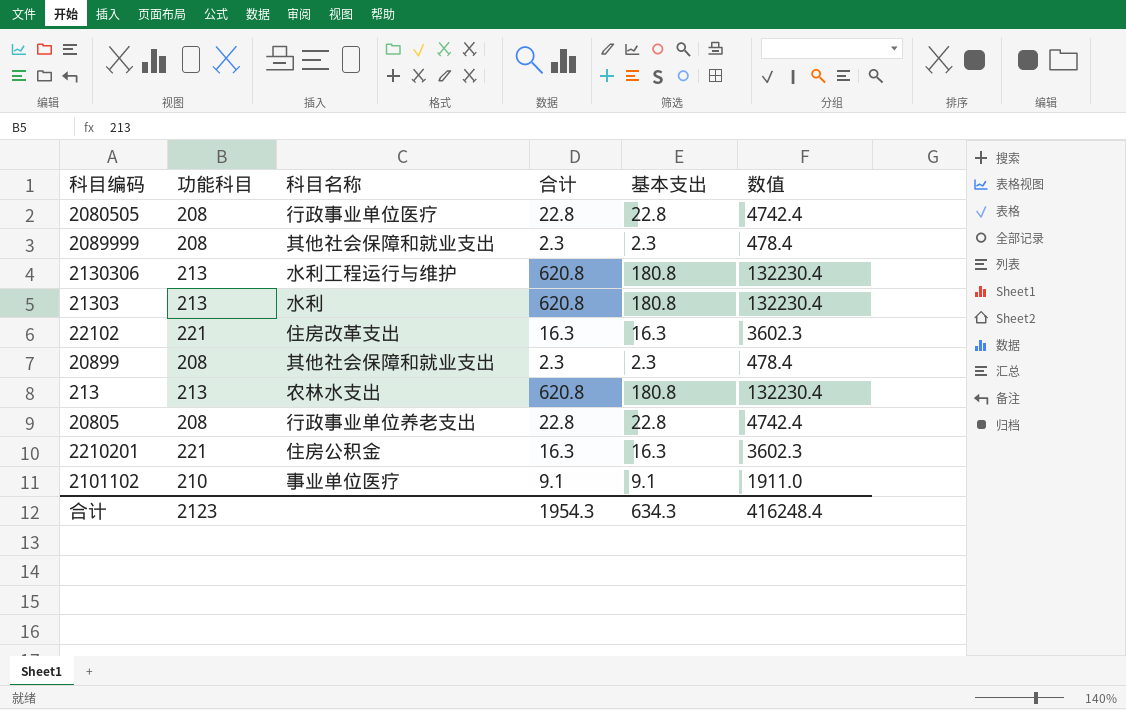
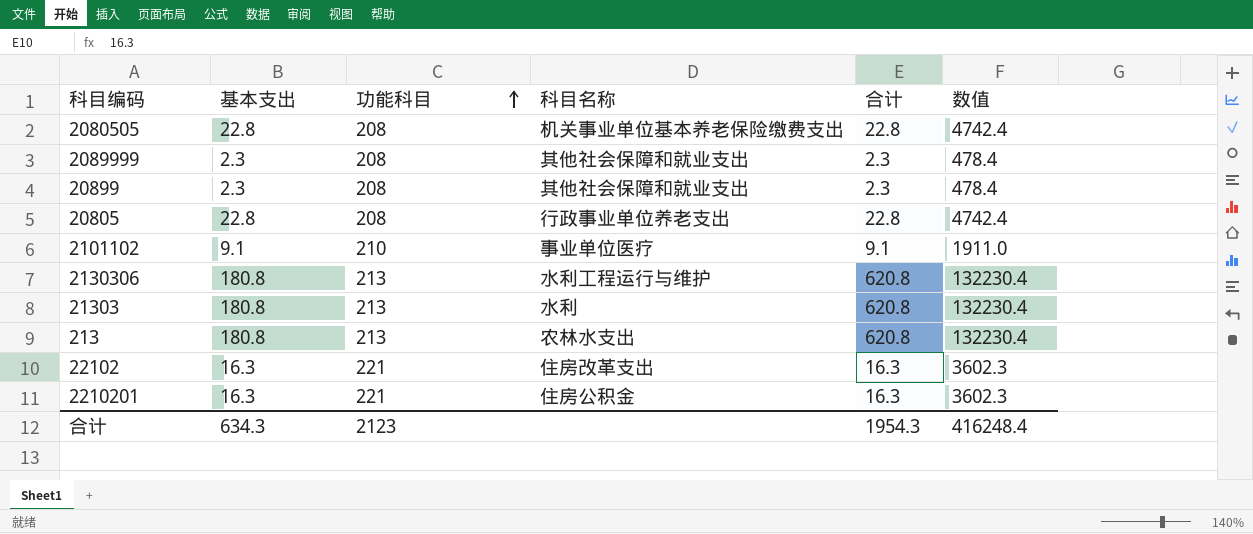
row order: none -> 功能科目 ascending
column 基本支出 | position: 5 -> 2
2080505 | 科目名称: 行政事业单位医疗 -> 机关事业单位基本养老保险缴费支出

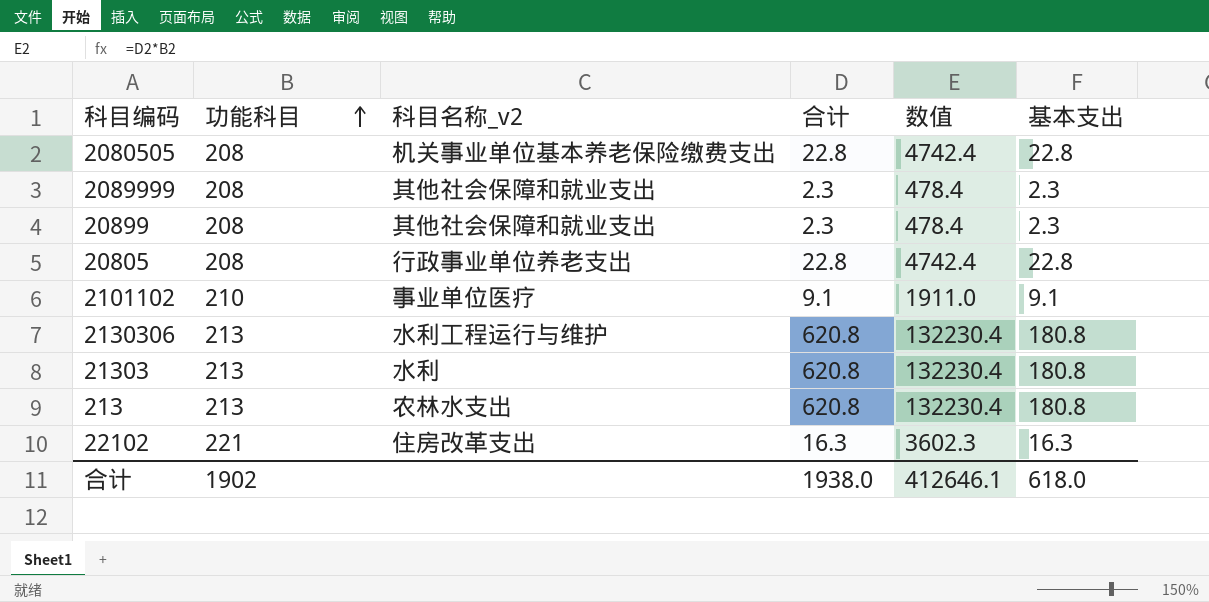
column name: 科目名称 -> 科目名称_v2
column 基本支出 | position: 2 -> 6
row 2210201: 16.3 | 221 | 住房公积金 | 16.3 | 3602.3 -> none
合计 | 功能科目: 2123 -> 1902
合计 | 合计: 1954.3 -> 1938.0
合计 | 数值: 416248.4 -> 412646.1
合计 | 基本支出: 634.3 -> 618.0

